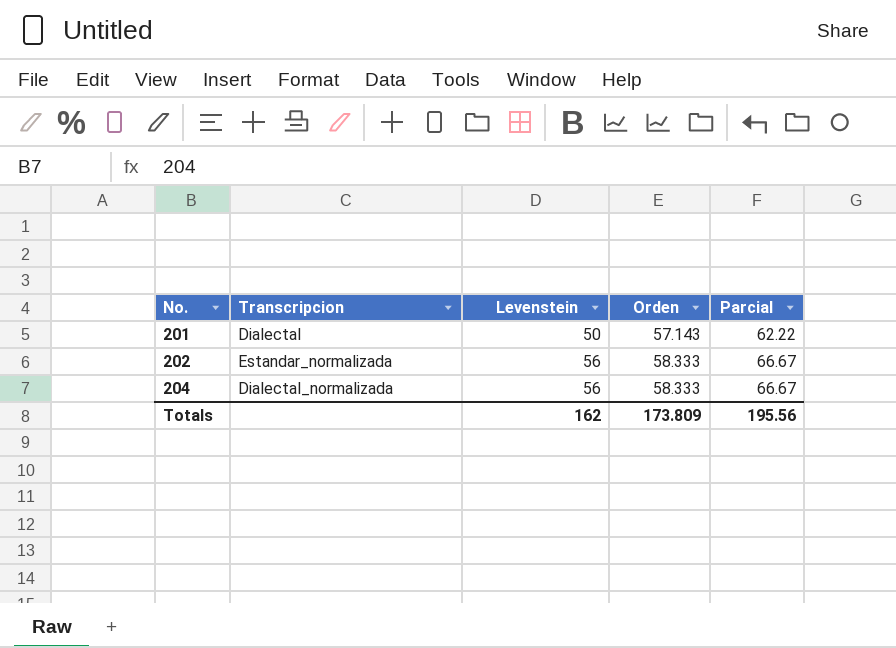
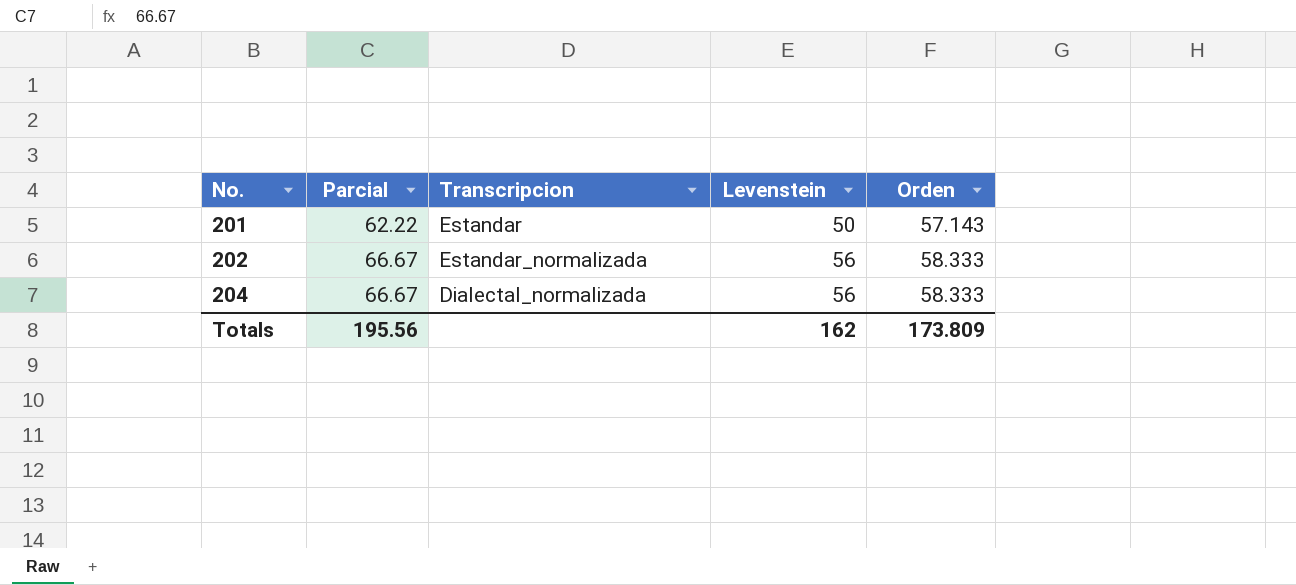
column Parcial | position: 5 -> 2
201 | Transcripcion: Dialectal -> Estandar

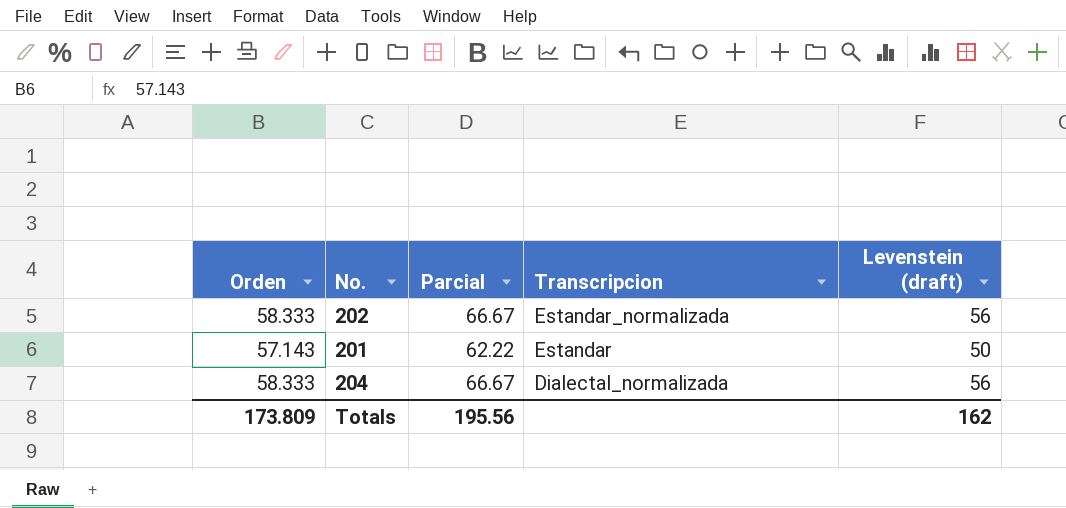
row order: No. ascending -> Transcripcion descending
column Orden | position: 5 -> 1
column name: Levenstein -> Levenstein (draft)

